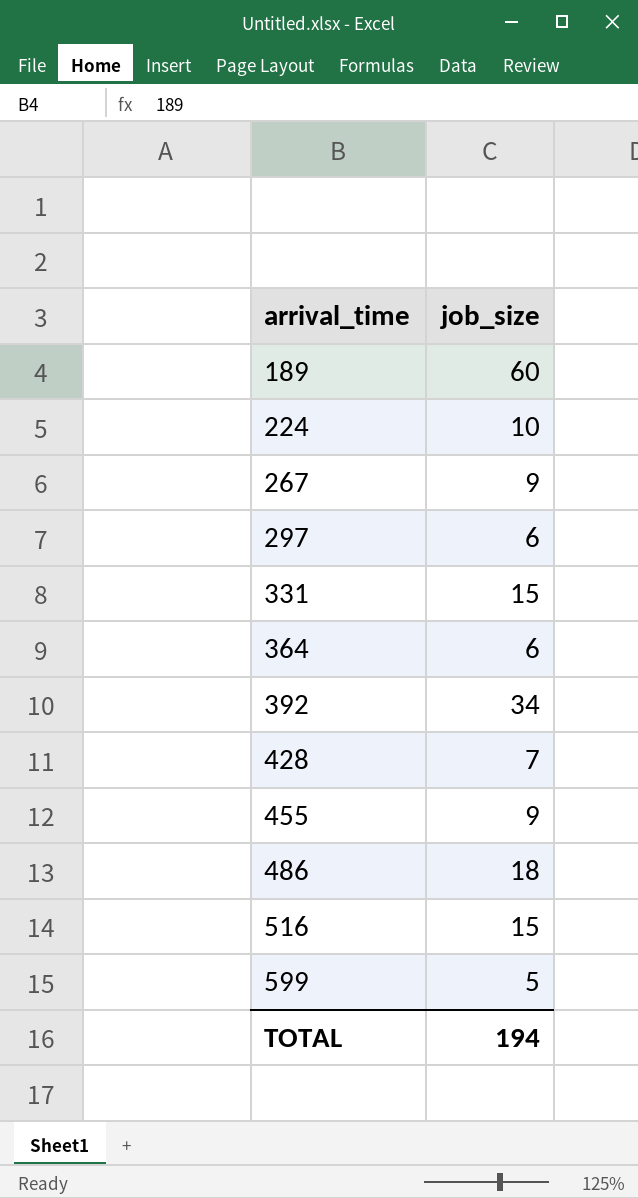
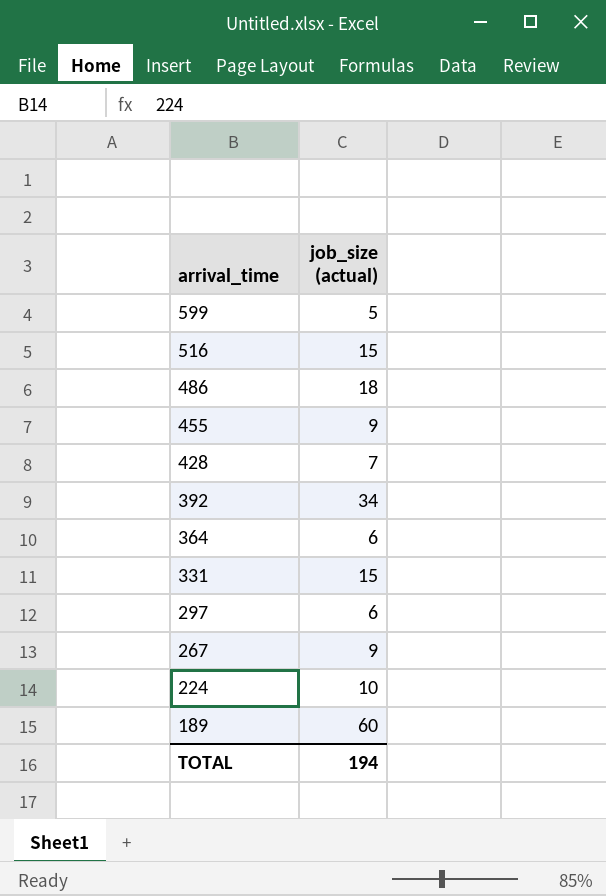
row order: arrival_time ascending -> arrival_time descending
column name: job_size -> job_size (actual)

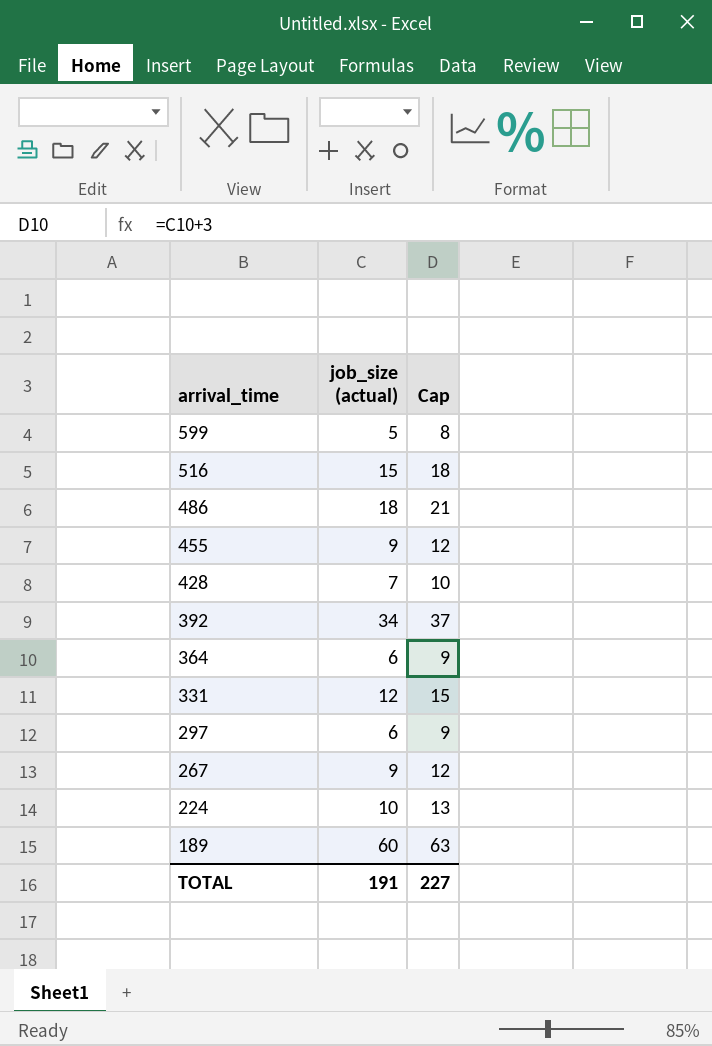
column Cap | formula: none -> [job_size (actual)] + 3
331 | job_size (actual): 15 -> 12
TOTAL | job_size (actual): 194 -> 191

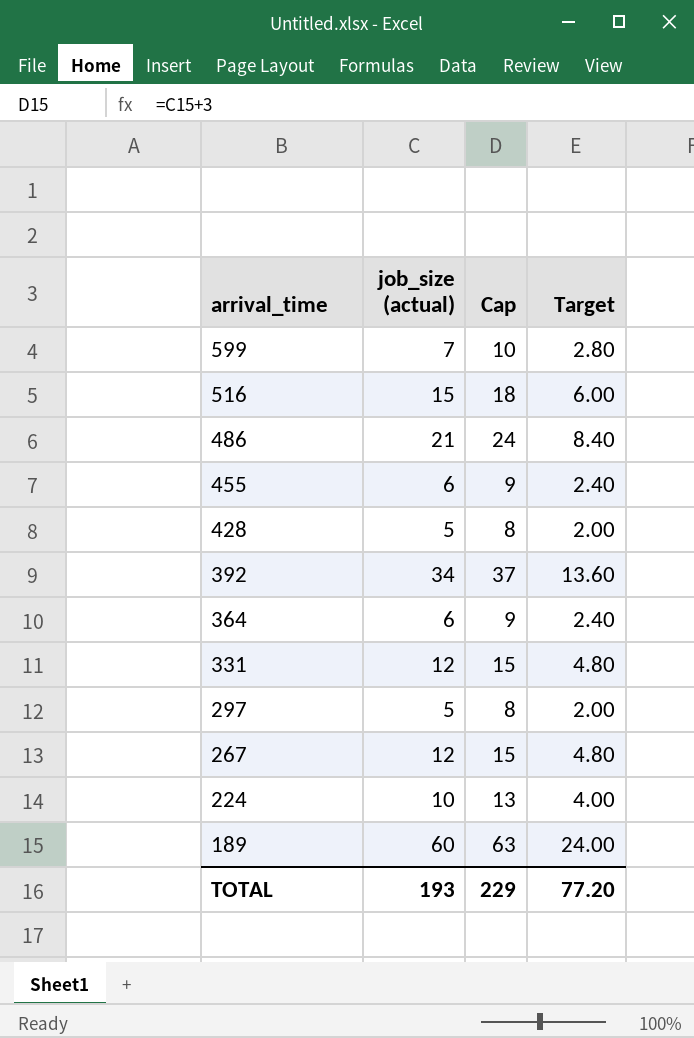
column Target | formula: none -> [job_size (actual)] * 0.4
599 | job_size (actual): 5 -> 7
599 | Cap: 8 -> 10
486 | job_size (actual): 18 -> 21
486 | Cap: 21 -> 24
455 | job_size (actual): 9 -> 6
455 | Cap: 12 -> 9
428 | job_size (actual): 7 -> 5
428 | Cap: 10 -> 8
297 | job_size (actual): 6 -> 5
297 | Cap: 9 -> 8
267 | job_size (actual): 9 -> 12
267 | Cap: 12 -> 15
TOTAL | job_size (actual): 191 -> 193
TOTAL | Cap: 227 -> 229

